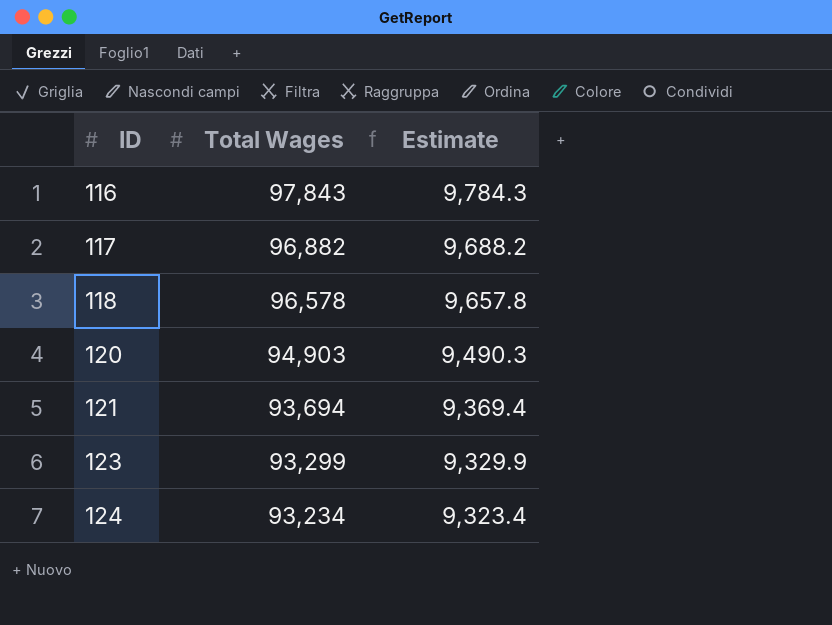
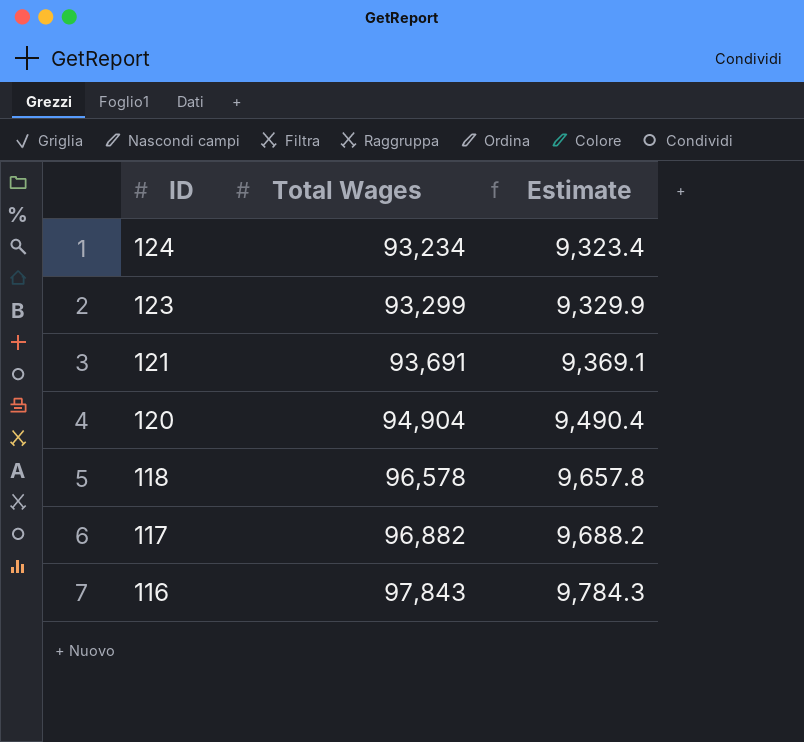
row order: ID ascending -> ID descending
121 | Total Wages: 93,694 -> 93,691
121 | Estimate: 9,369.4 -> 9,369.1
120 | Total Wages: 94,903 -> 94,904
120 | Estimate: 9,490.3 -> 9,490.4

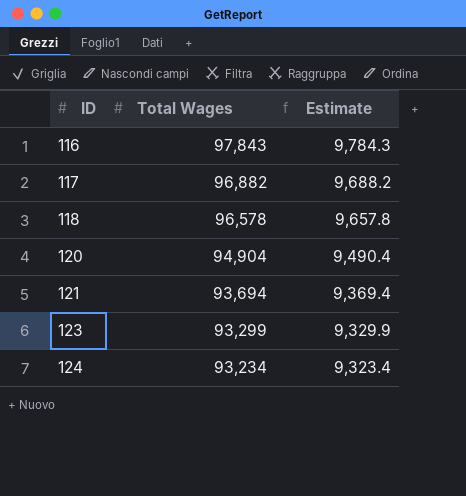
row order: ID descending -> ID ascending
121 | Total Wages: 93,691 -> 93,694
121 | Estimate: 9,369.1 -> 9,369.4

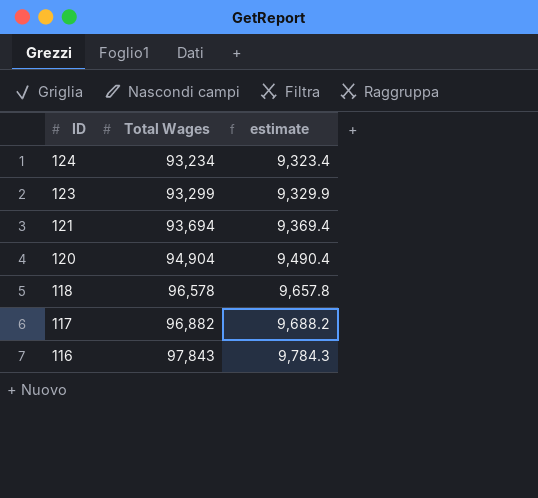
row order: ID ascending -> ID descending
column name: Estimate -> estimate

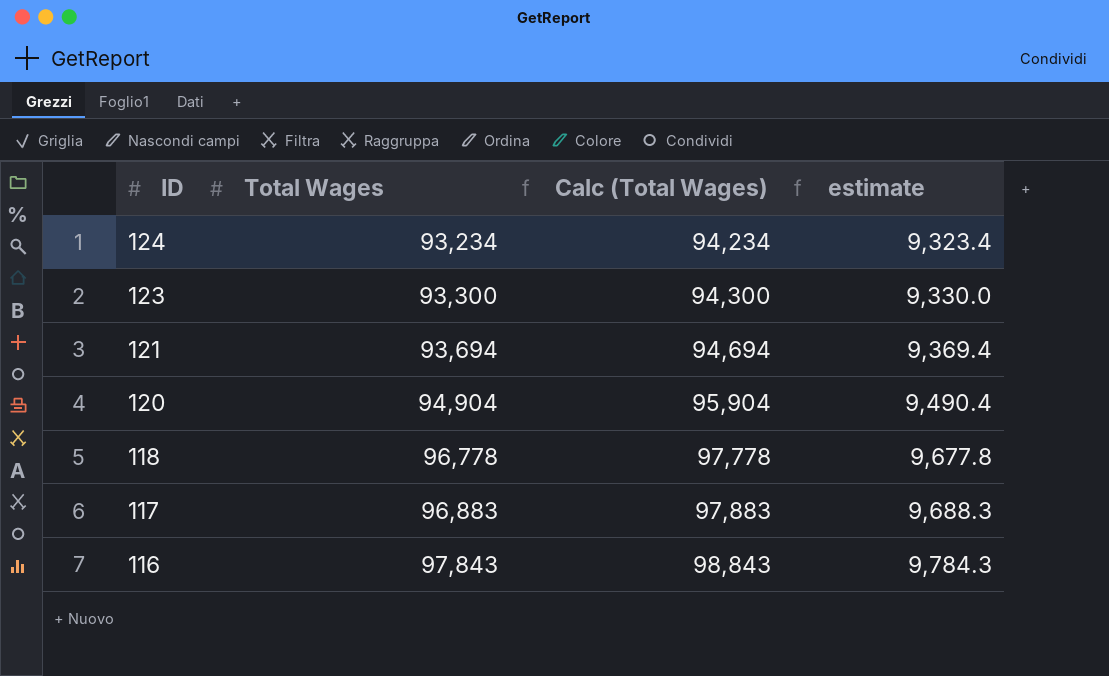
column Calc (Total Wages) | formula: none -> [Total Wages] + 1000
123 | Total Wages: 93,299 -> 93,300
123 | estimate: 9,329.9 -> 9,330.0
118 | Total Wages: 96,578 -> 96,778
118 | estimate: 9,657.8 -> 9,677.8
117 | Total Wages: 96,882 -> 96,883
117 | estimate: 9,688.2 -> 9,688.3

